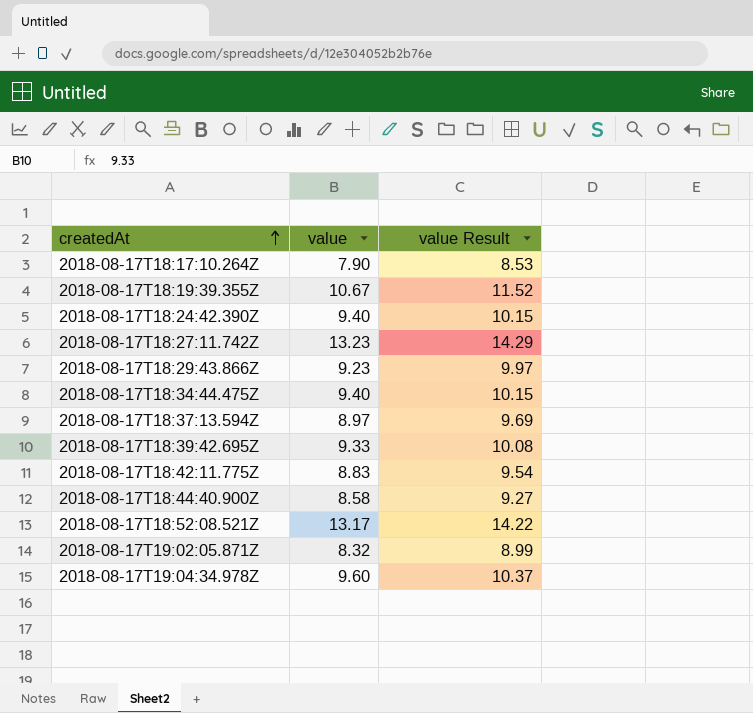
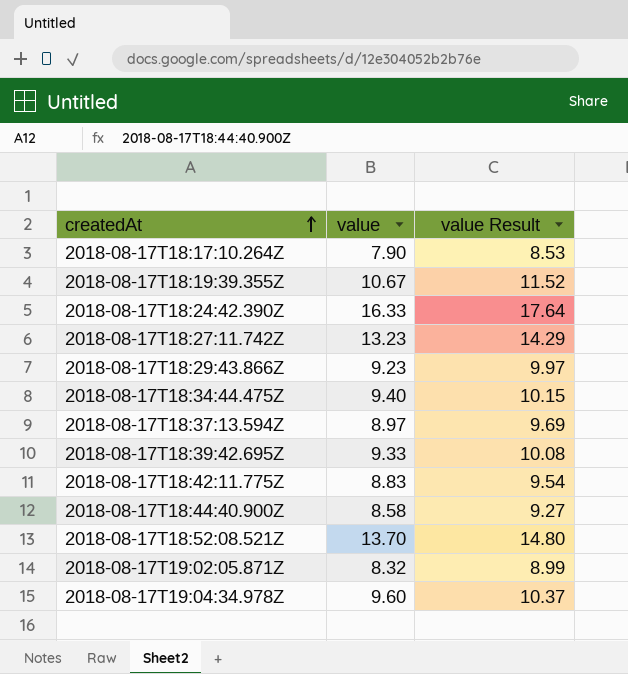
2018-08-17T18:24:42.390Z | value: 9.40 -> 16.33
2018-08-17T18:24:42.390Z | value Result: 10.15 -> 17.64
2018-08-17T18:52:08.521Z | value: 13.17 -> 13.70
2018-08-17T18:52:08.521Z | value Result: 14.22 -> 14.80

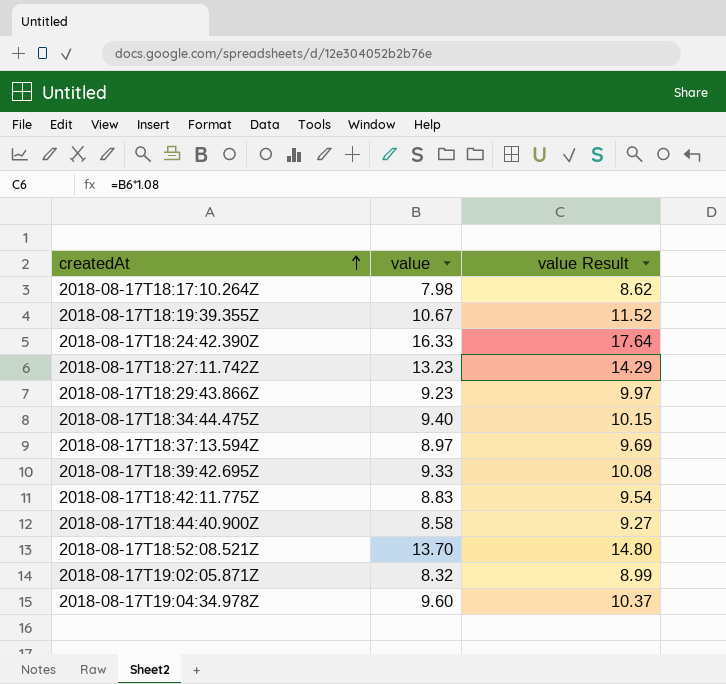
2018-08-17T18:17:10.264Z | value: 7.90 -> 7.98
2018-08-17T18:17:10.264Z | value Result: 8.53 -> 8.62

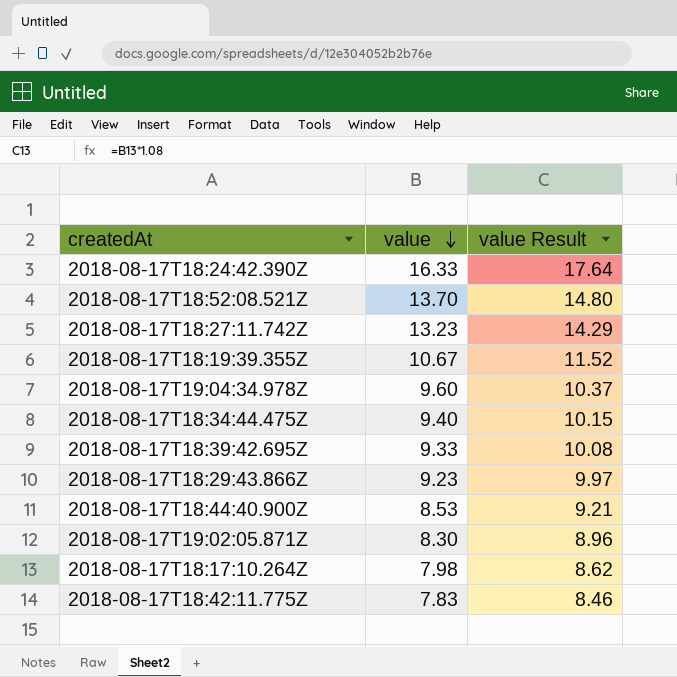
row order: createdAt ascending -> value descending
row 2018-08-17T18:37:13.594Z: 8.97 | 9.69 -> none
2018-08-17T18:44:40.900Z | value: 8.58 -> 8.53
2018-08-17T18:44:40.900Z | value Result: 9.27 -> 9.21
2018-08-17T19:02:05.871Z | value: 8.32 -> 8.30
2018-08-17T19:02:05.871Z | value Result: 8.99 -> 8.96
2018-08-17T18:42:11.775Z | value: 8.83 -> 7.83
2018-08-17T18:42:11.775Z | value Result: 9.54 -> 8.46

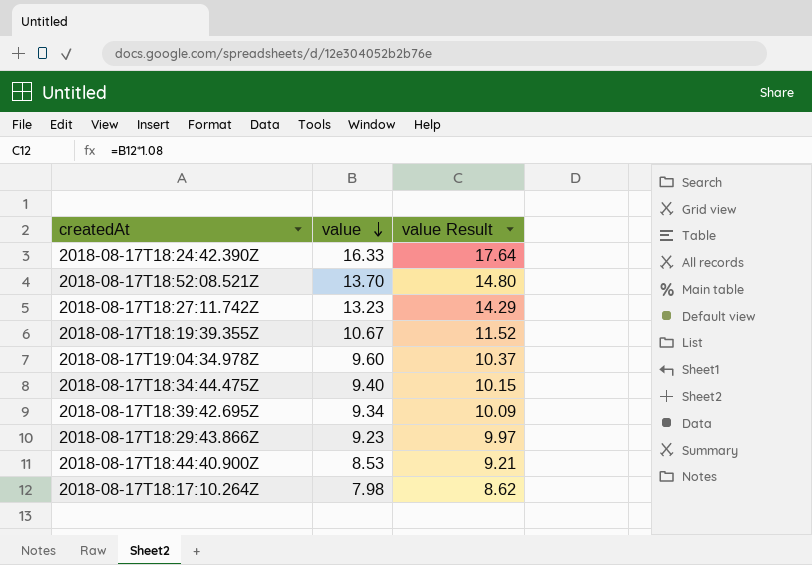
row 2018-08-17T19:02:05.871Z: 8.30 | 8.96 -> none
row 2018-08-17T18:42:11.775Z: 7.83 | 8.46 -> none
2018-08-17T18:39:42.695Z | value: 9.33 -> 9.34
2018-08-17T18:39:42.695Z | value Result: 10.08 -> 10.09

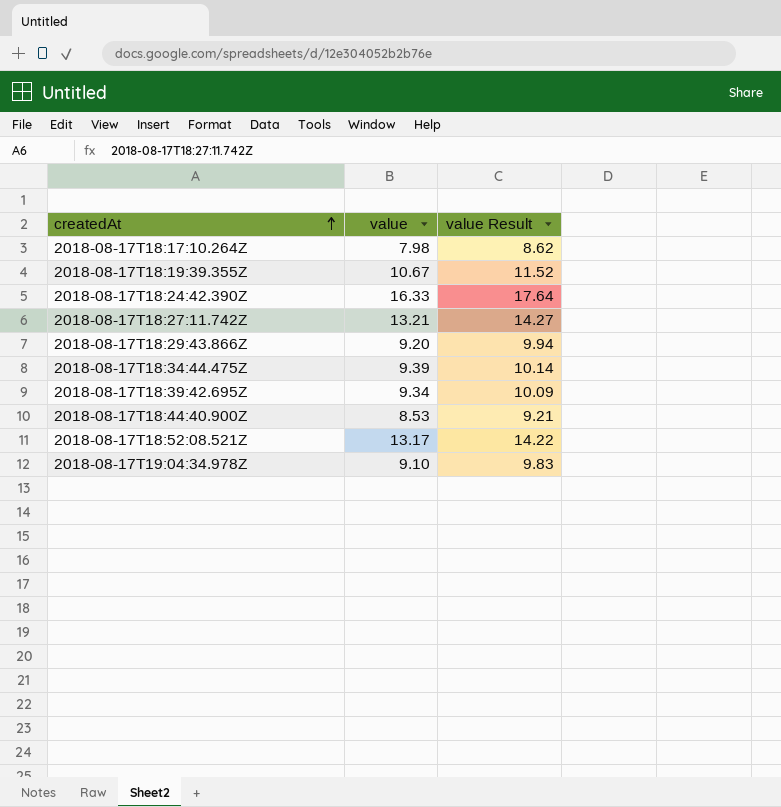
row order: value descending -> createdAt ascending
2018-08-17T18:27:11.742Z | value: 13.23 -> 13.21
2018-08-17T18:27:11.742Z | value Result: 14.29 -> 14.27
2018-08-17T18:29:43.866Z | value: 9.23 -> 9.20
2018-08-17T18:29:43.866Z | value Result: 9.97 -> 9.94
2018-08-17T18:34:44.475Z | value: 9.40 -> 9.39
2018-08-17T18:34:44.475Z | value Result: 10.15 -> 10.14
2018-08-17T18:52:08.521Z | value: 13.70 -> 13.17
2018-08-17T18:52:08.521Z | value Result: 14.80 -> 14.22
2018-08-17T19:04:34.978Z | value: 9.60 -> 9.10
2018-08-17T19:04:34.978Z | value Result: 10.37 -> 9.83

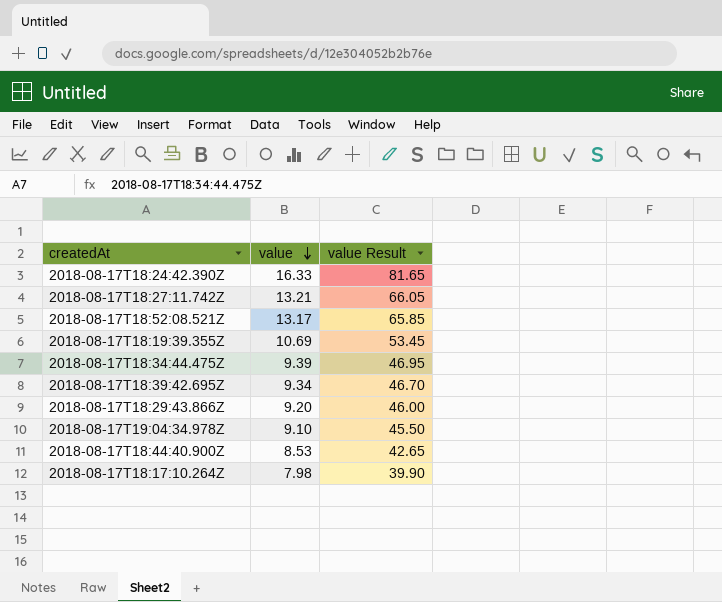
row order: createdAt ascending -> value descending
column value Result | formula: [value] * 1.08 -> [value] * 5
2018-08-17T18:19:39.355Z | value: 10.67 -> 10.69

